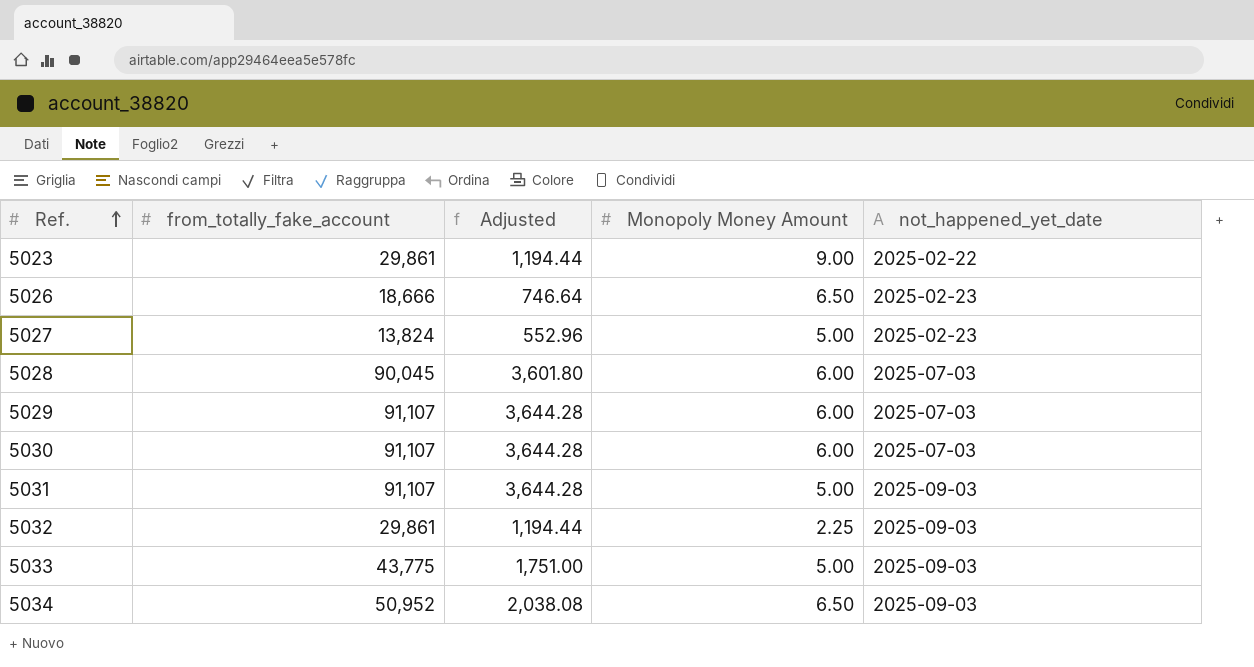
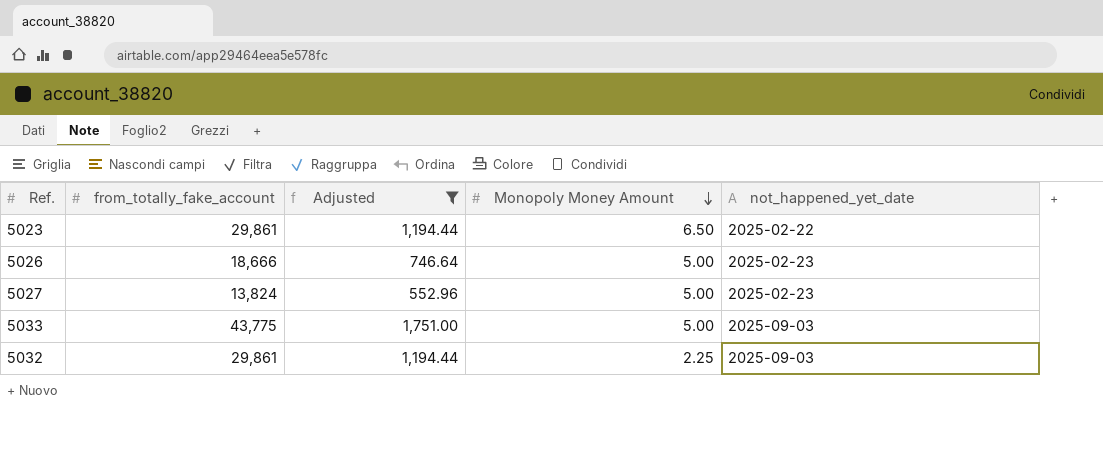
filter: none -> Adjusted <= 1,751.00
row order: Ref. ascending -> Monopoly Money Amount descending
5023 | Monopoly Money Amount: 9.00 -> 6.50
5026 | Monopoly Money Amount: 6.50 -> 5.00

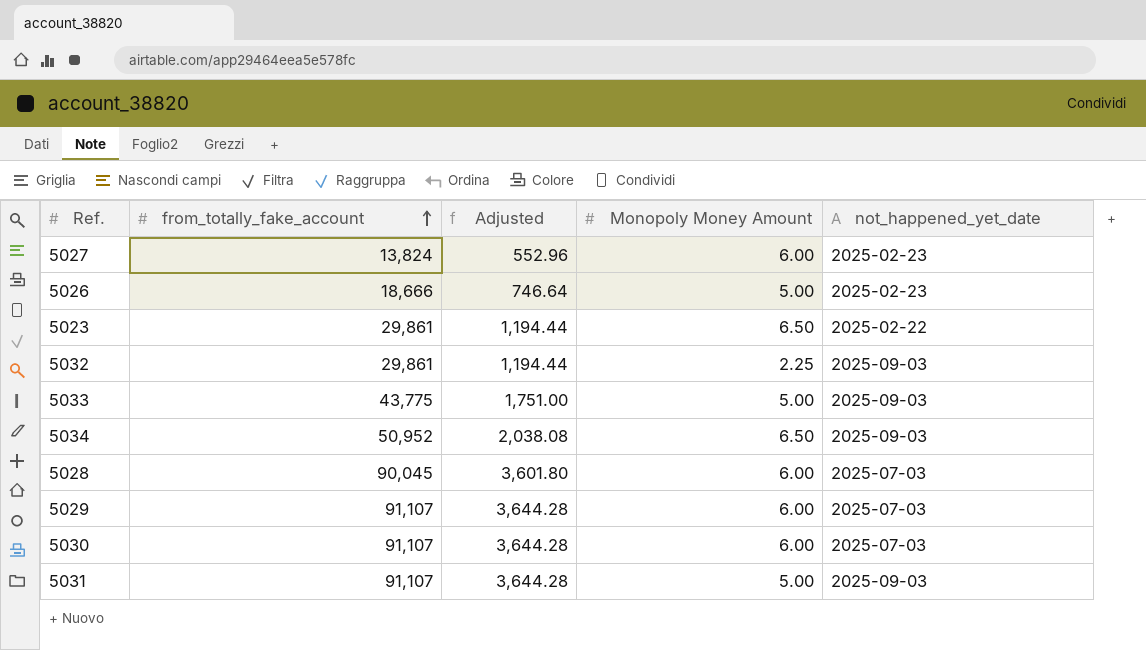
filter: Adjusted <= 1,751.00 -> none
row order: Monopoly Money Amount descending -> from_totally_fake_account ascending
5027 | Monopoly Money Amount: 5.00 -> 6.00

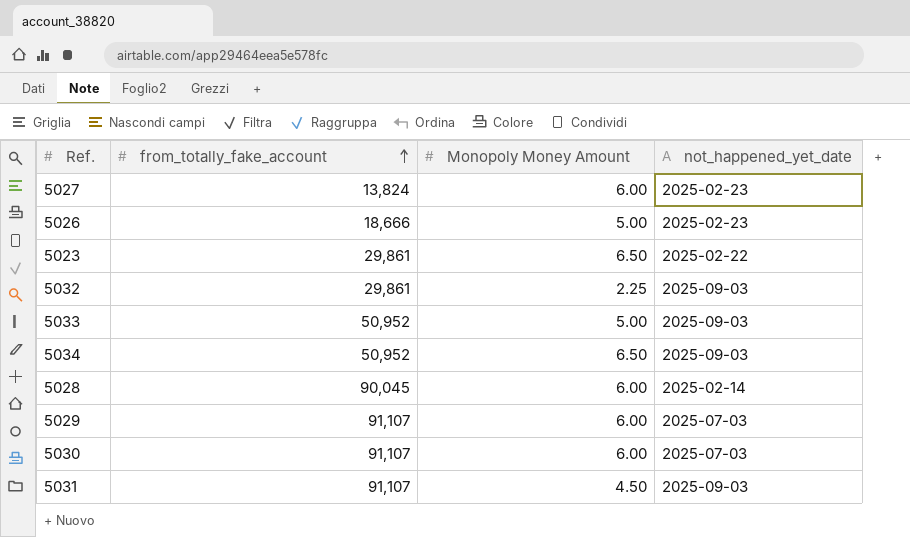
column Adjusted | formula: [from_totally_fake_account] * 0.04 -> none
5033 | from_totally_fake_account: 43,775 -> 50,952
5028 | not_happened_yet_date: 2025-07-03 -> 2025-02-14
5031 | Monopoly Money Amount: 5.00 -> 4.50

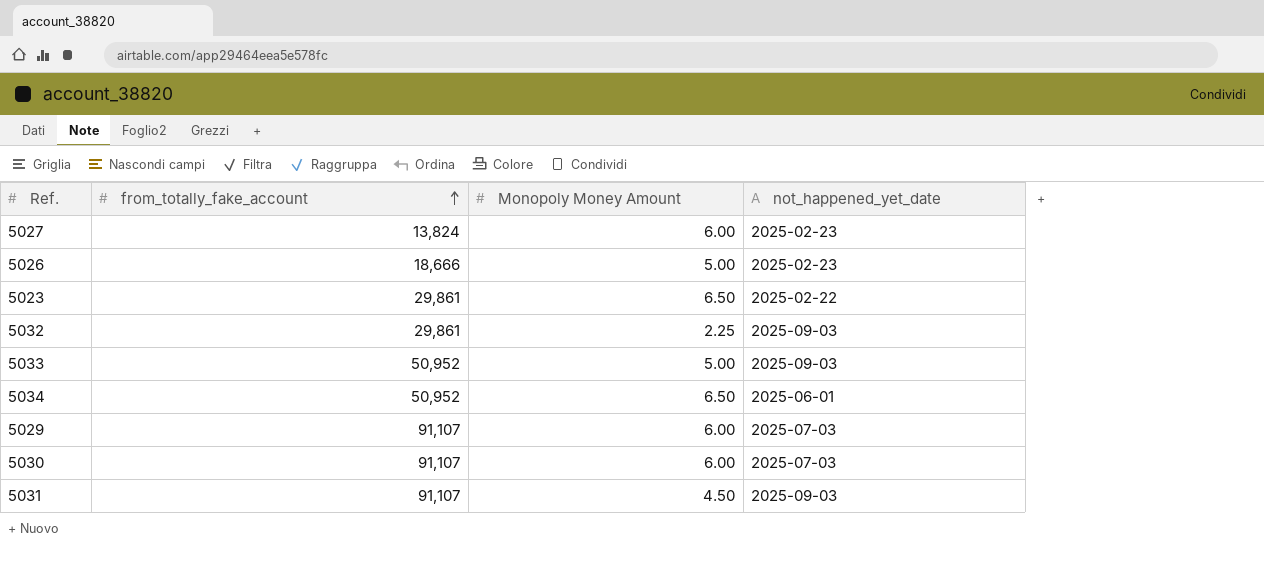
row 5028: 90,045 | 6.00 | 2025-02-14 -> none
5034 | not_happened_yet_date: 2025-09-03 -> 2025-06-01

